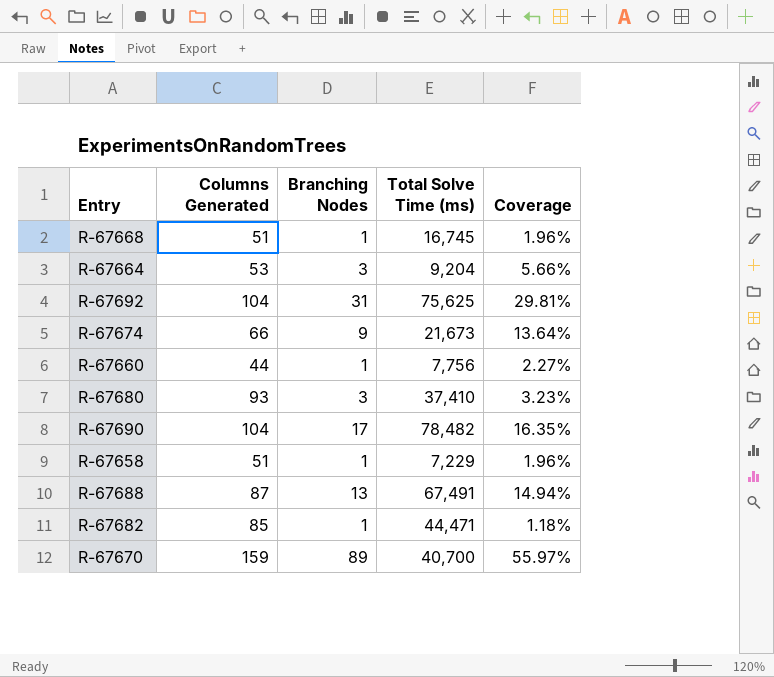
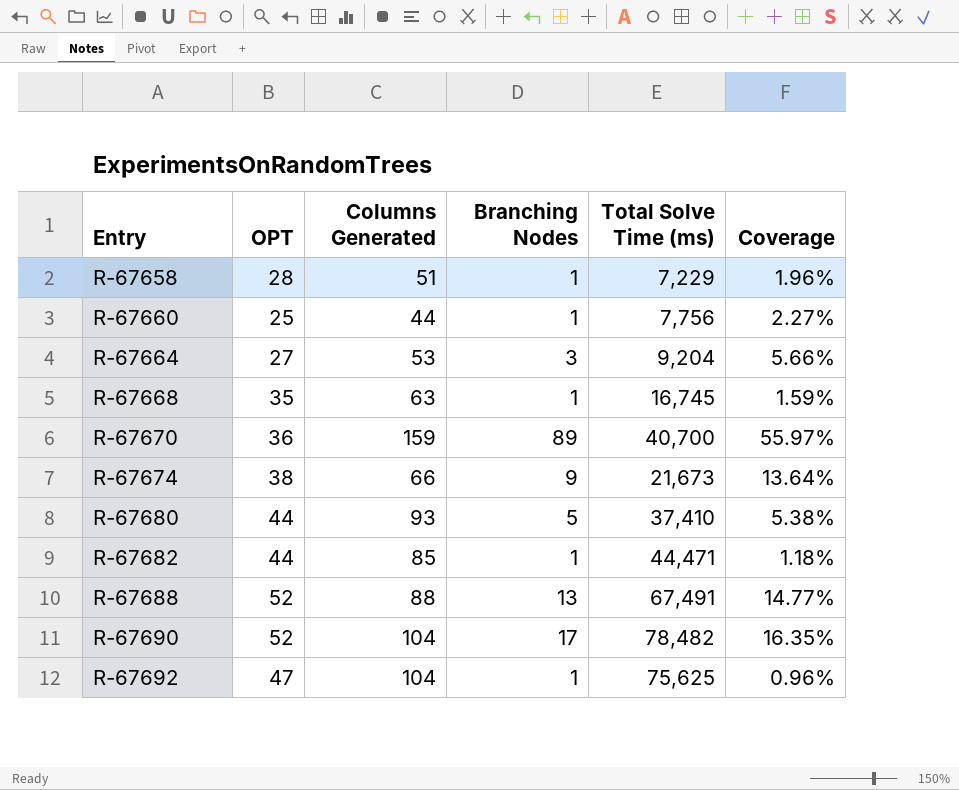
row order: none -> Entry ascending
column OPT | position: none -> 2
R-67668 | Columns Generated: 51 -> 63
R-67668 | Coverage: 1.96% -> 1.59%
R-67680 | Branching Nodes: 3 -> 5
R-67680 | Coverage: 3.23% -> 5.38%
R-67688 | Columns Generated: 87 -> 88
R-67688 | Coverage: 14.94% -> 14.77%
R-67692 | Branching Nodes: 31 -> 1
R-67692 | Coverage: 29.81% -> 0.96%

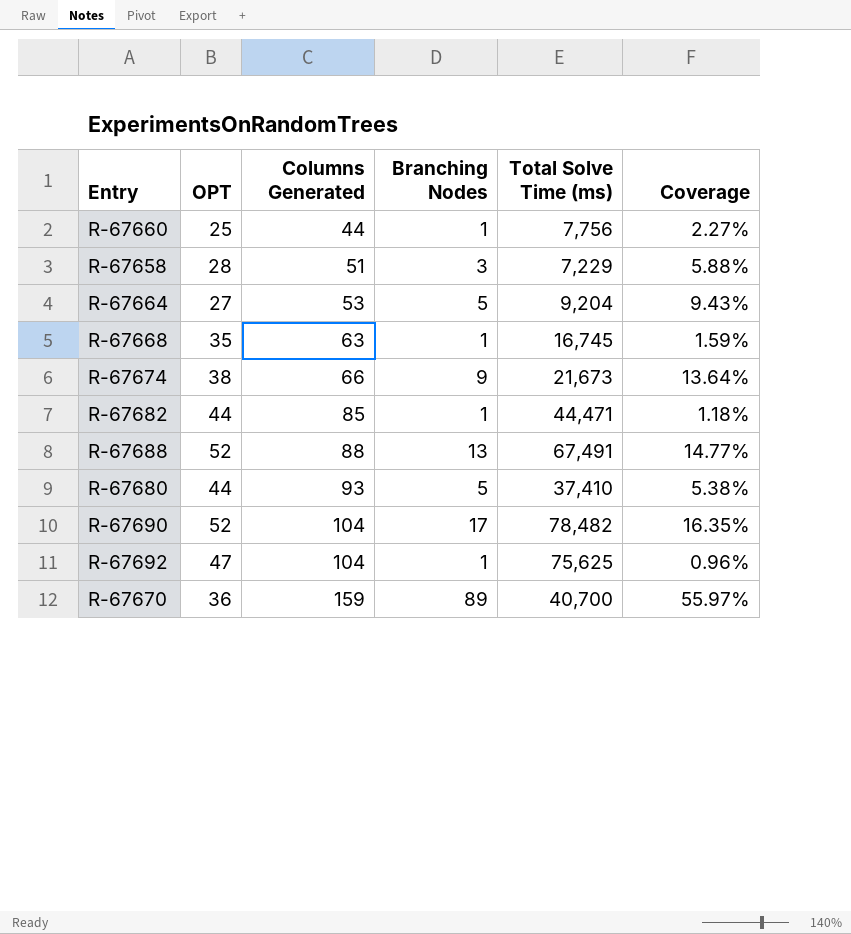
row order: Entry ascending -> Columns Generated ascending
R-67658 | Branching Nodes: 1 -> 3
R-67658 | Coverage: 1.96% -> 5.88%
R-67664 | Branching Nodes: 3 -> 5
R-67664 | Coverage: 5.66% -> 9.43%

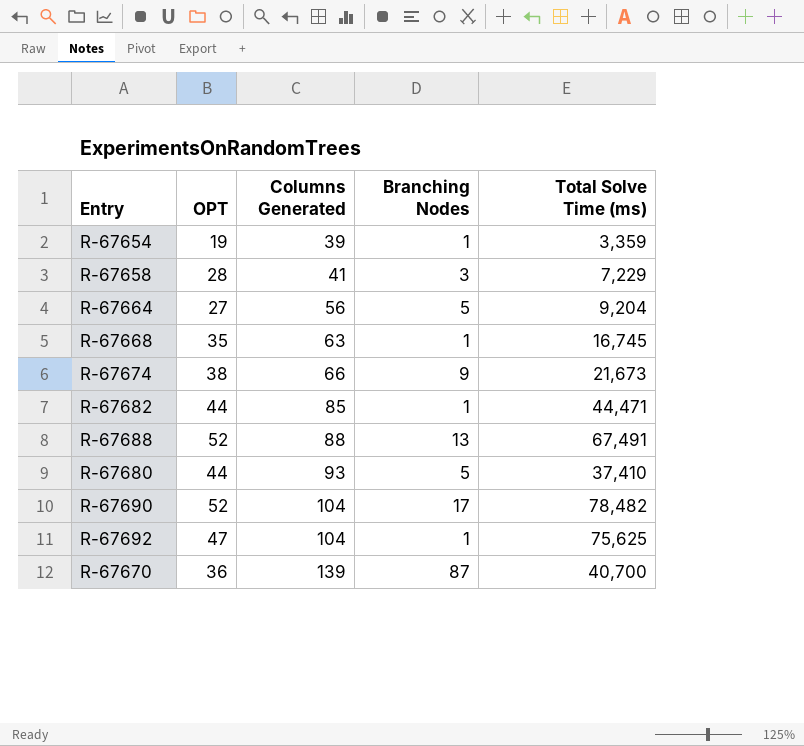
column Coverage | formula: [Branching Nodes] / [Columns Generated] -> none
row R-67660: 25 | 44 | 1 | 7,756 | 2.27% -> none
row R-67654: none -> 19 | 39 | 1 | 3,359
R-67658 | Columns Generated: 51 -> 41
R-67664 | Columns Generated: 53 -> 56
R-67670 | Columns Generated: 159 -> 139
R-67670 | Branching Nodes: 89 -> 87

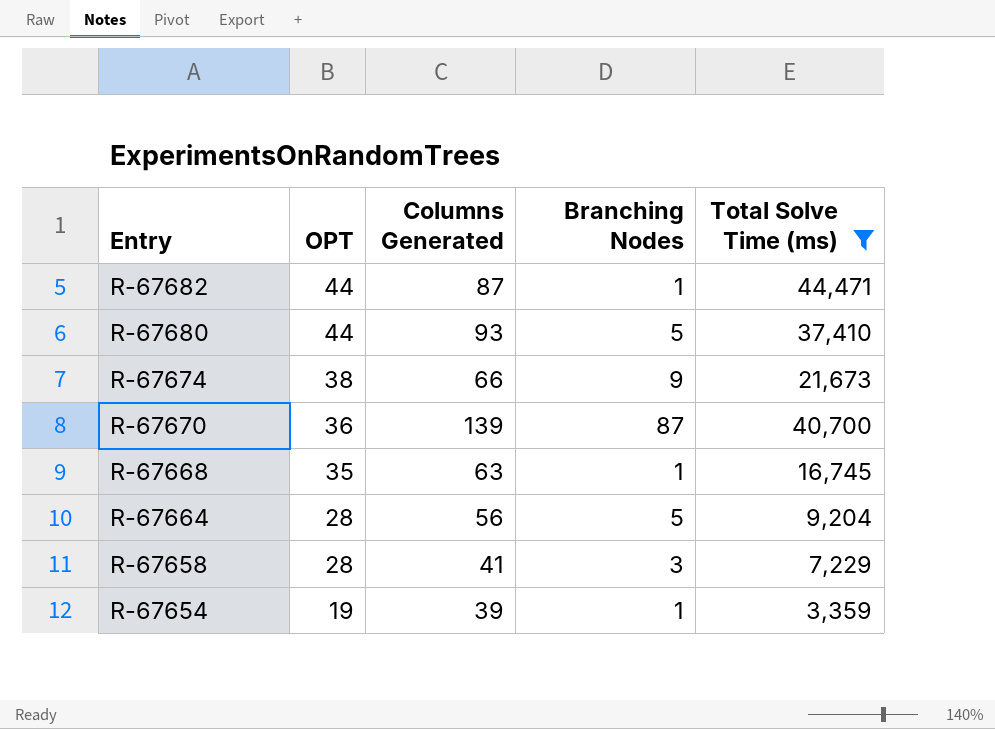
filter: none -> Total Solve Time (ms) <= 44,471
row order: Columns Generated ascending -> Entry descending
R-67682 | Columns Generated: 85 -> 87
R-67664 | OPT: 27 -> 28

